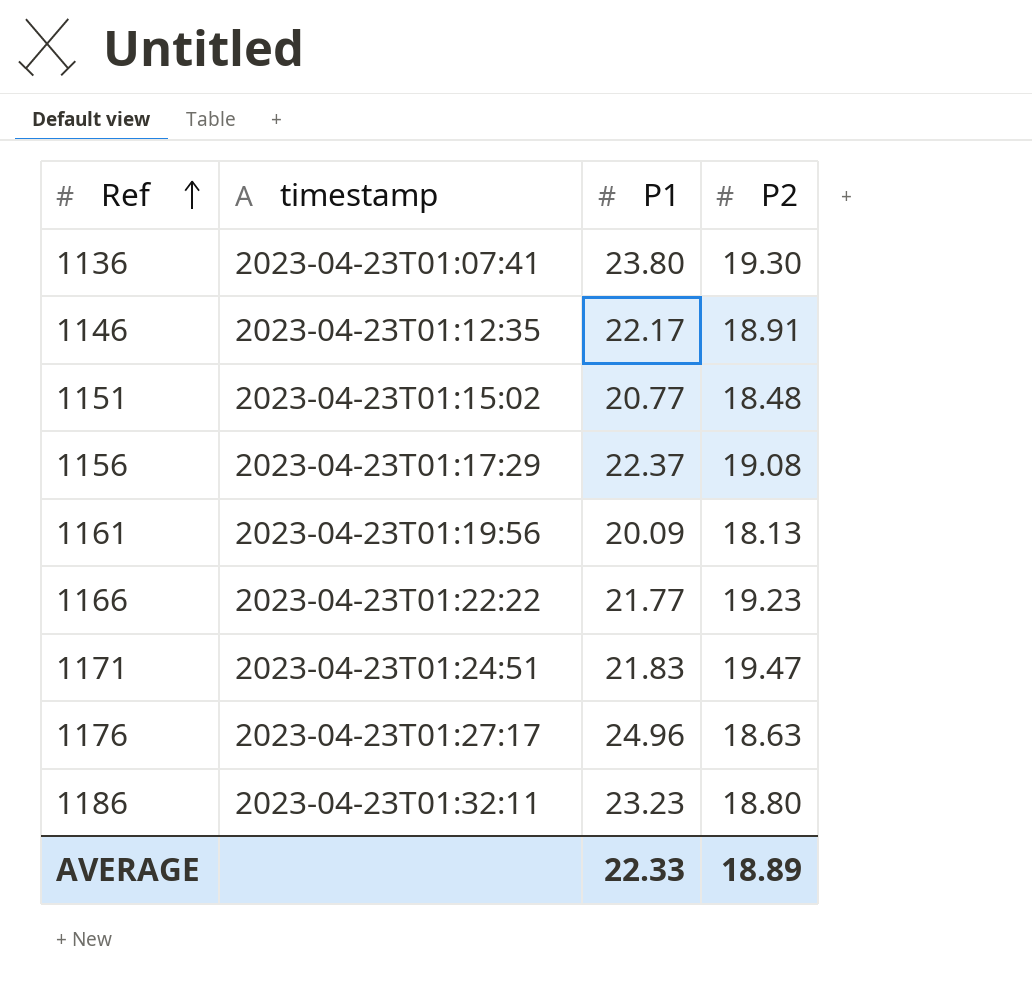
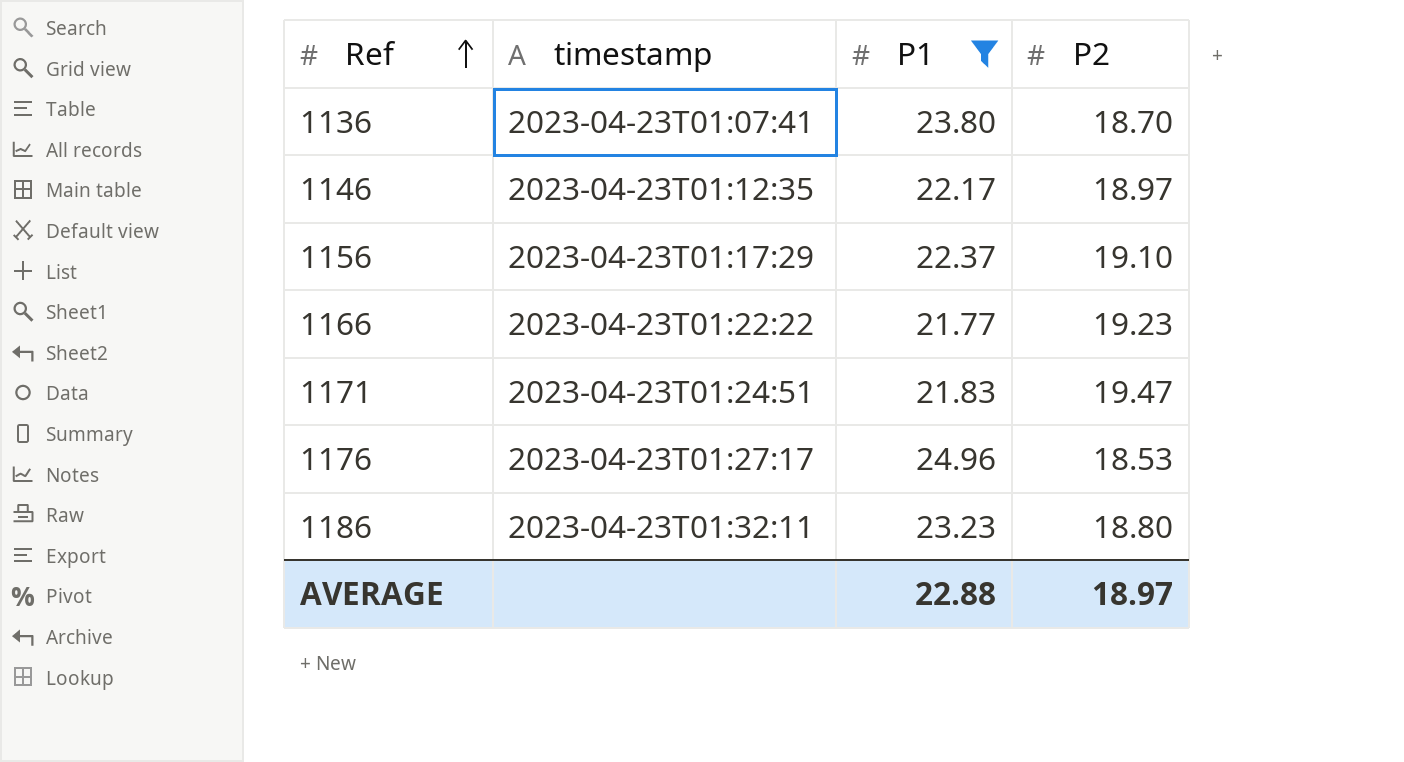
filter: none -> P1 >= 21.77
1136 | P2: 19.30 -> 18.70
1146 | P2: 18.91 -> 18.97
1156 | P2: 19.08 -> 19.10
1176 | P2: 18.63 -> 18.53
AVERAGE | P1: 22.33 -> 22.88
AVERAGE | P2: 18.89 -> 18.97

